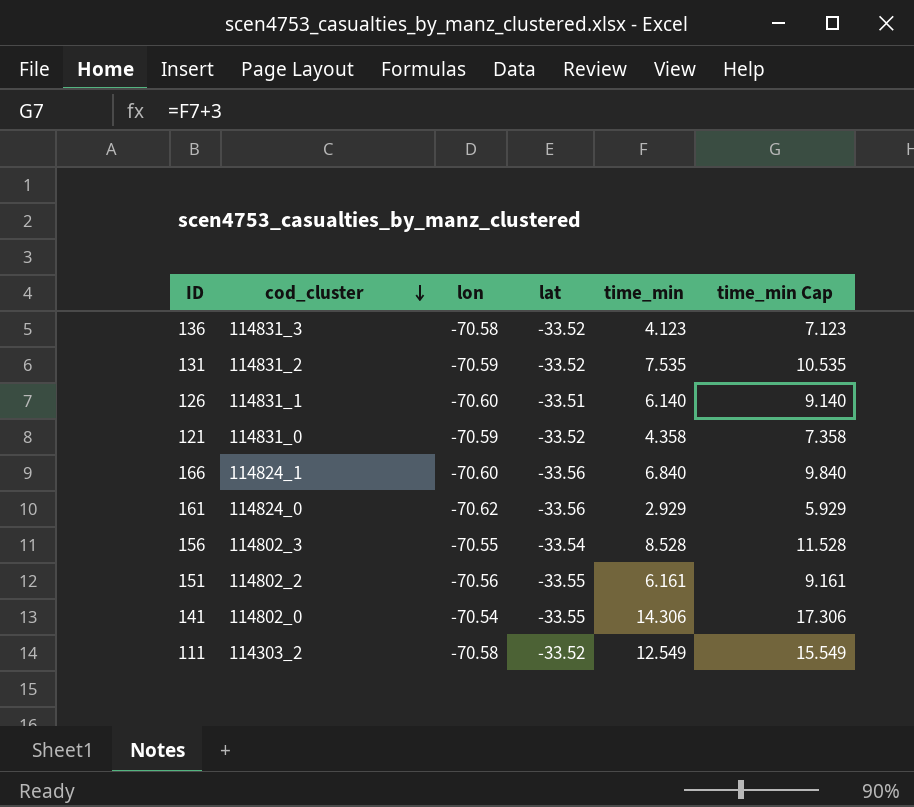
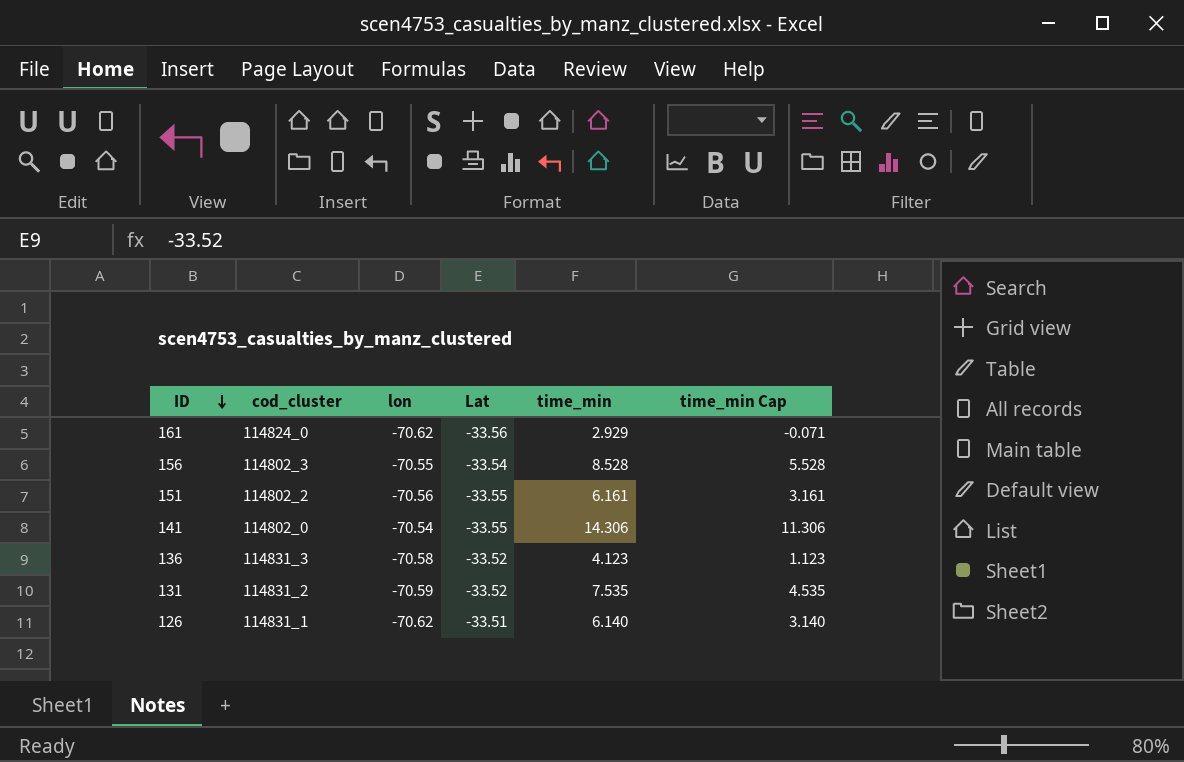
row order: cod_cluster descending -> ID descending
column name: lat -> Lat
column time_min Cap | formula: [time_min] + 3 -> [time_min] - 3
row 121: 114831_0 | -70.59 | -33.52 | 4.358 | 7.358 -> none
row 166: 114824_1 | -70.60 | -33.56 | 6.840 | 9.840 -> none
row 111: 114303_2 | -70.58 | -33.52 | 12.549 | 15.549 -> none
126 | lon: -70.60 -> -70.62

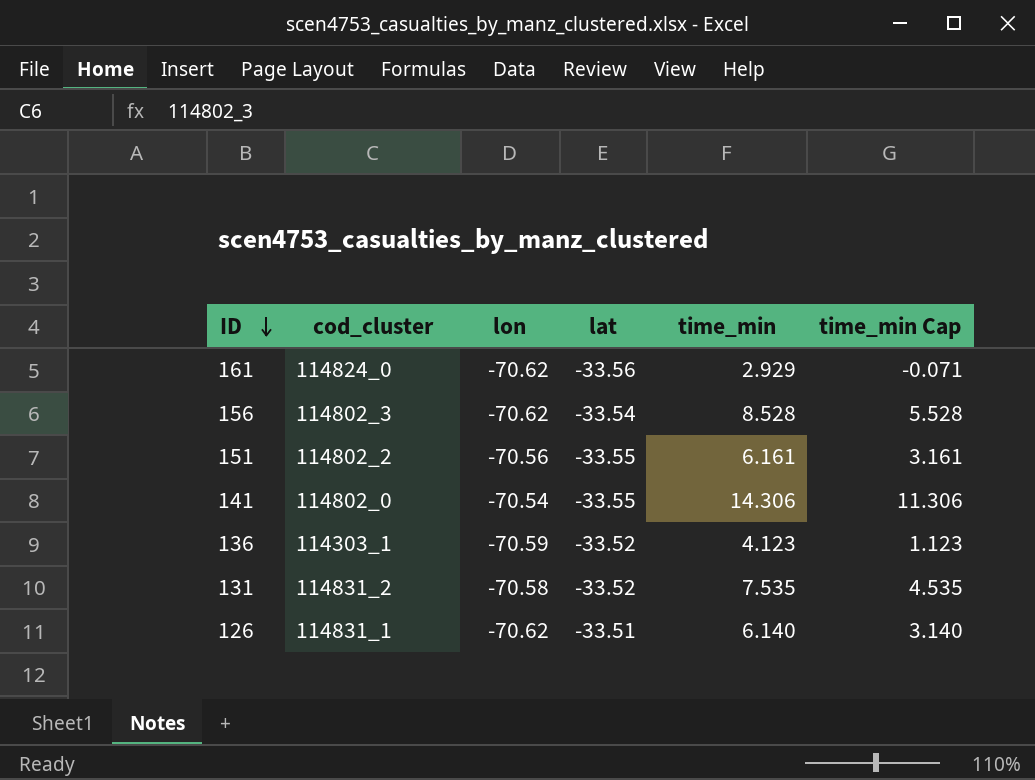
column name: Lat -> lat
156 | lon: -70.55 -> -70.62
136 | cod_cluster: 114831_3 -> 114303_1
136 | lon: -70.58 -> -70.59
131 | lon: -70.59 -> -70.58

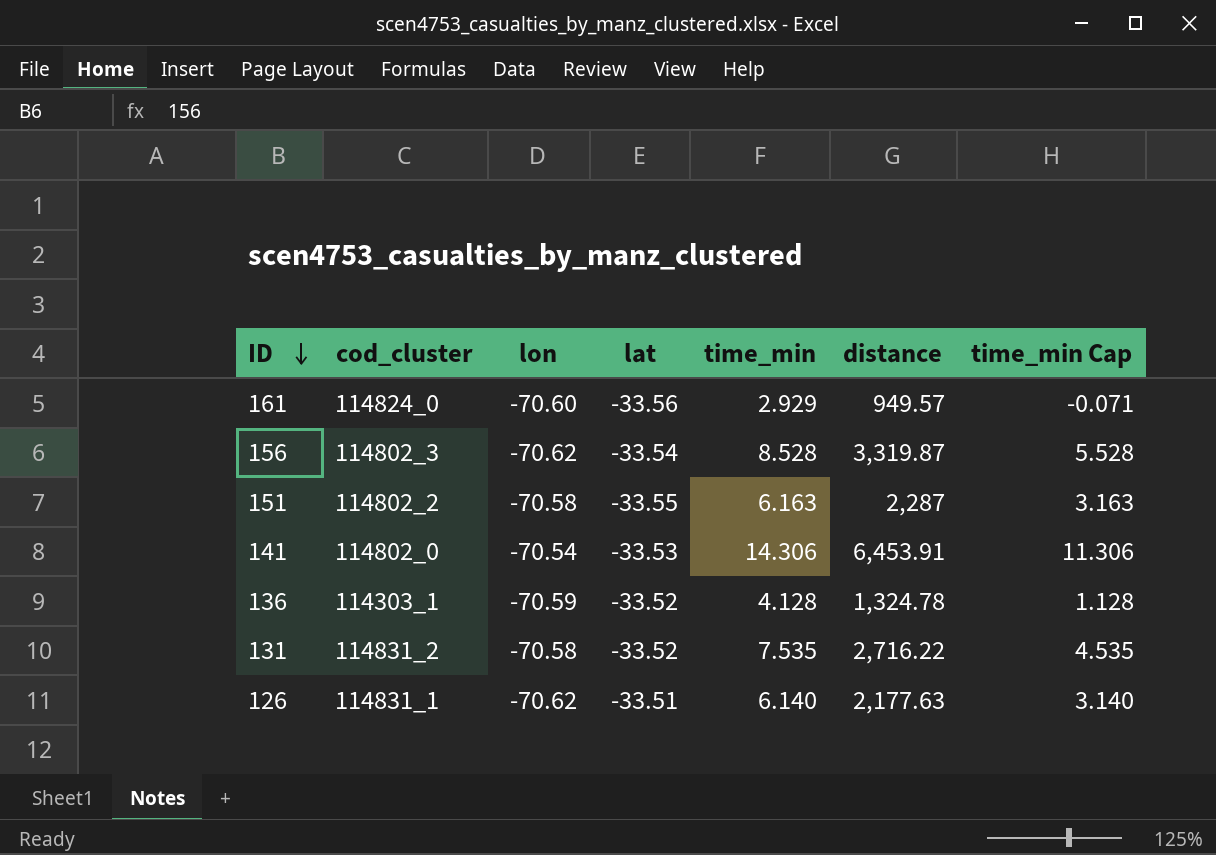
column distance | position: none -> 6
161 | lon: -70.62 -> -70.60
151 | lon: -70.56 -> -70.58
151 | time_min: 6.161 -> 6.163
151 | time_min Cap: 3.161 -> 3.163
141 | lat: -33.55 -> -33.53
136 | time_min: 4.123 -> 4.128
136 | time_min Cap: 1.123 -> 1.128

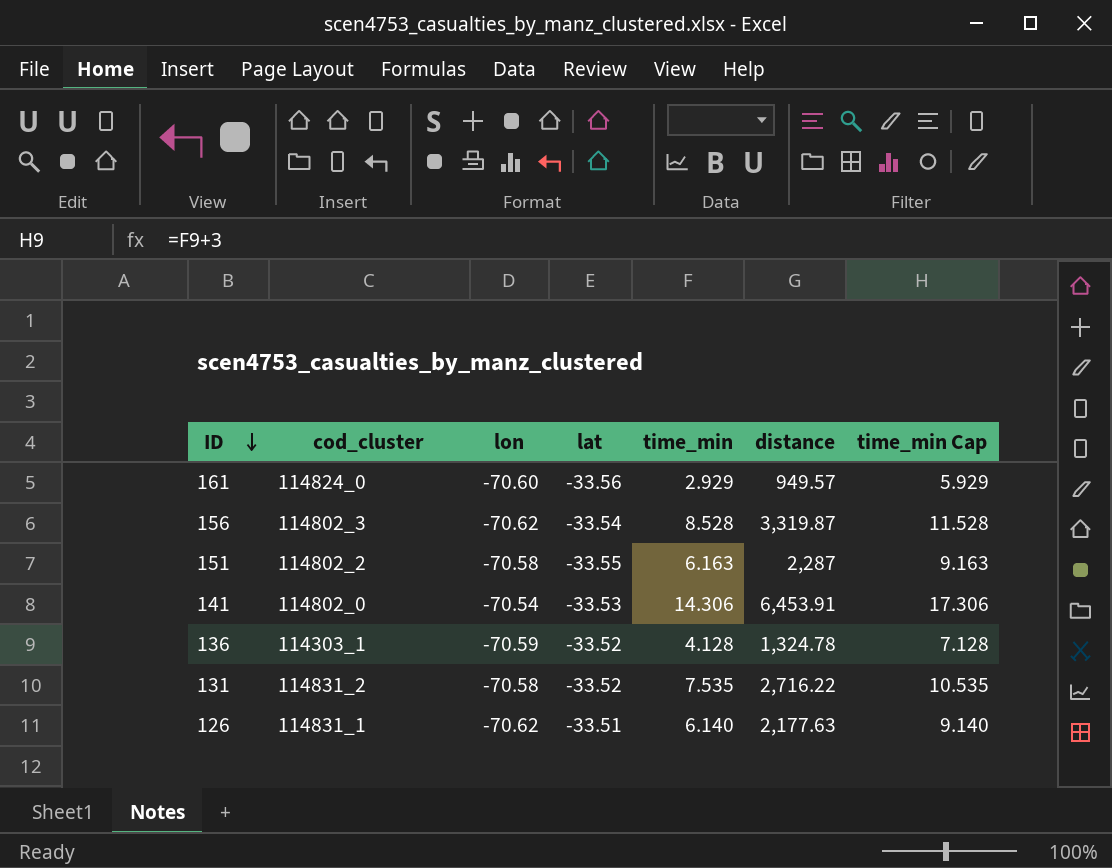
column time_min Cap | formula: [time_min] - 3 -> [time_min] + 3

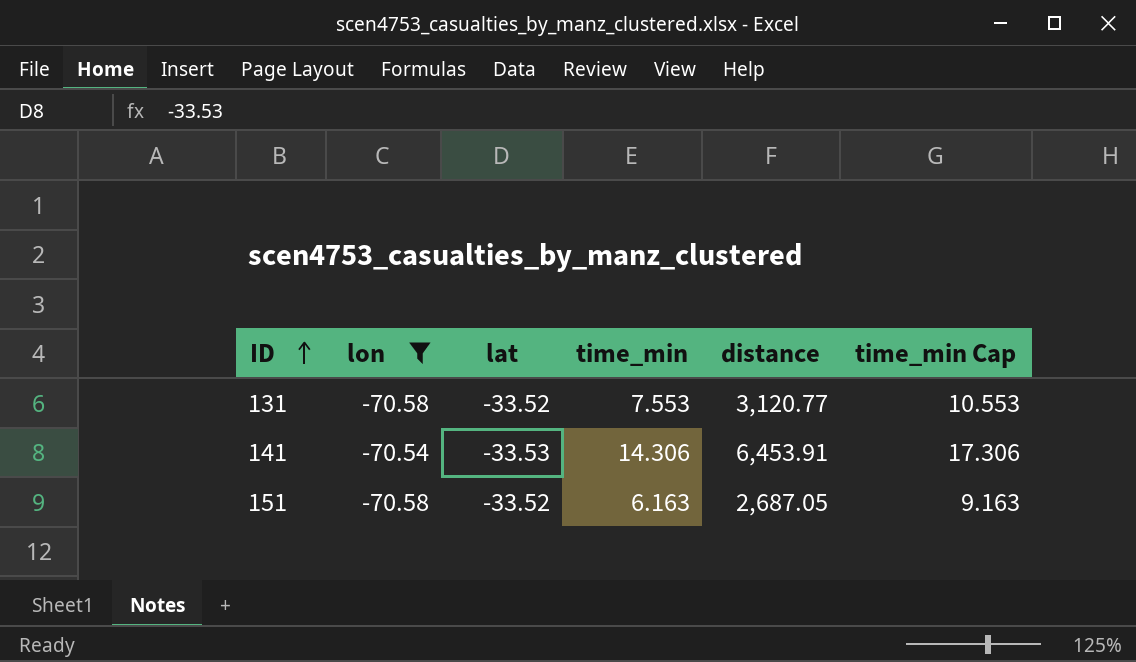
filter: none -> lon >= -70.58
row order: ID descending -> ID ascending
column cod_cluster | position: 2 -> none
131 | time_min: 7.535 -> 7.553
131 | distance: 2,716.22 -> 3,120.77
131 | time_min Cap: 10.535 -> 10.553
151 | lat: -33.55 -> -33.52
151 | distance: 2,287 -> 2,687.05

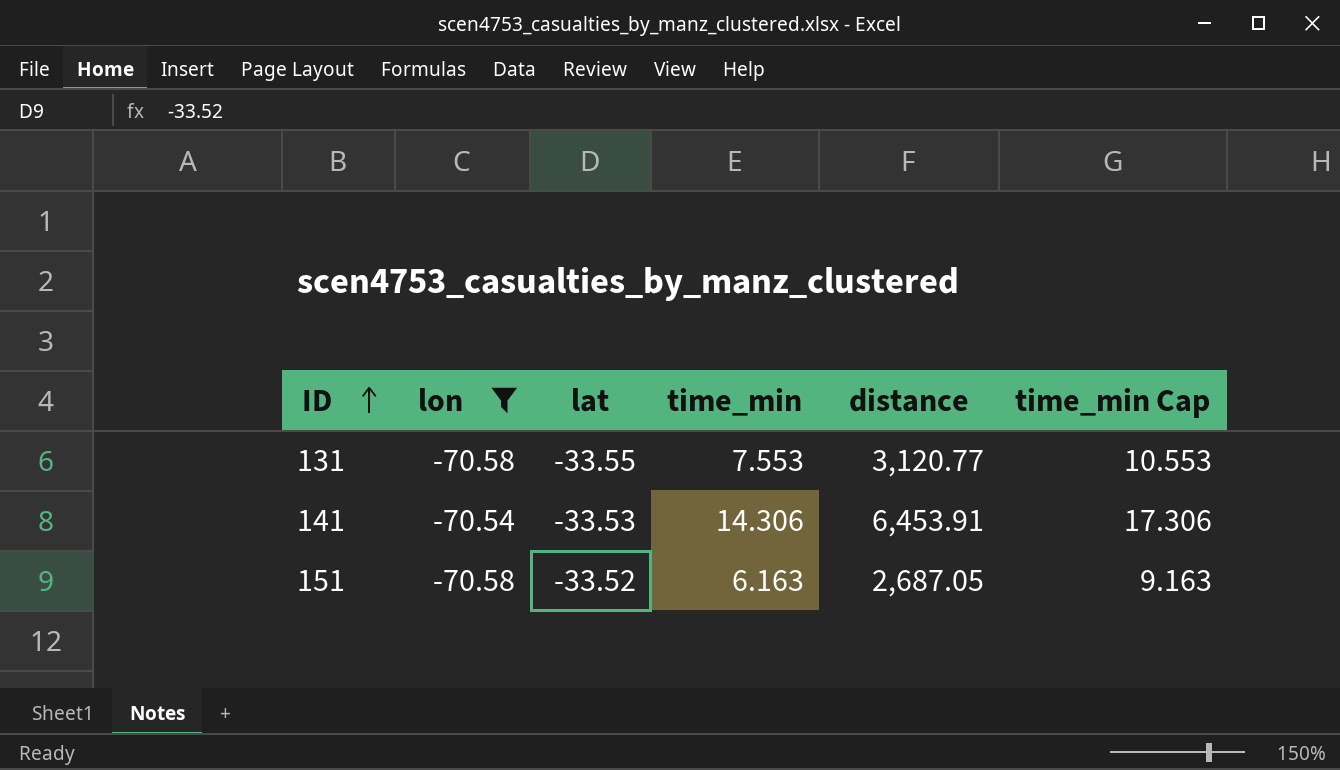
131 | lat: -33.52 -> -33.55

